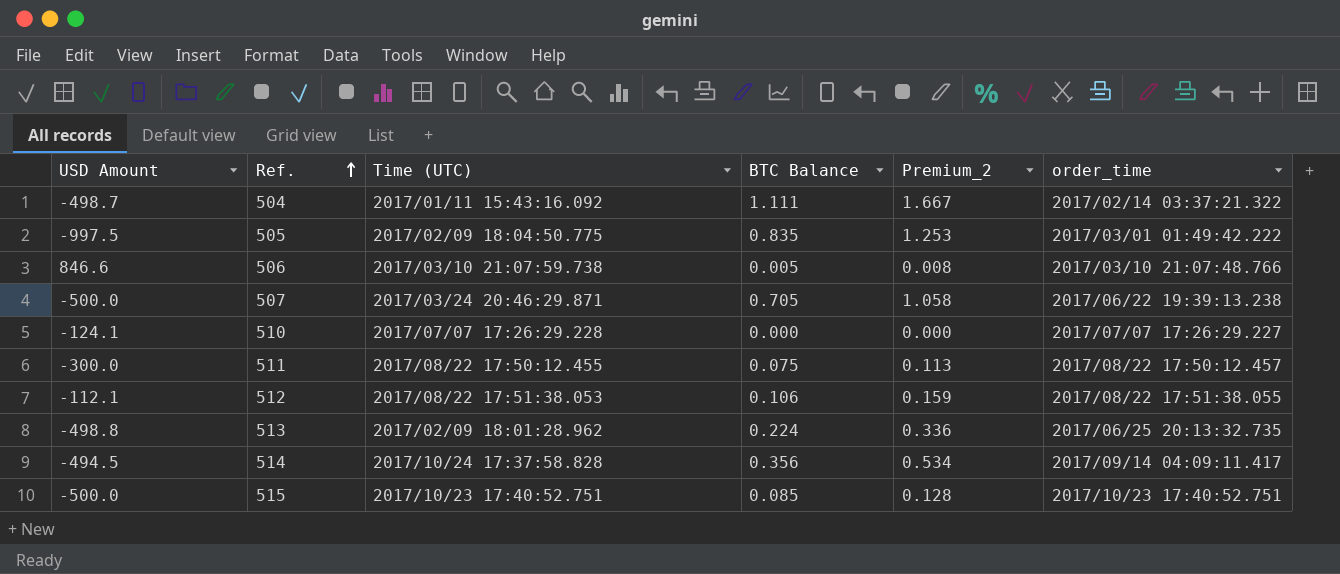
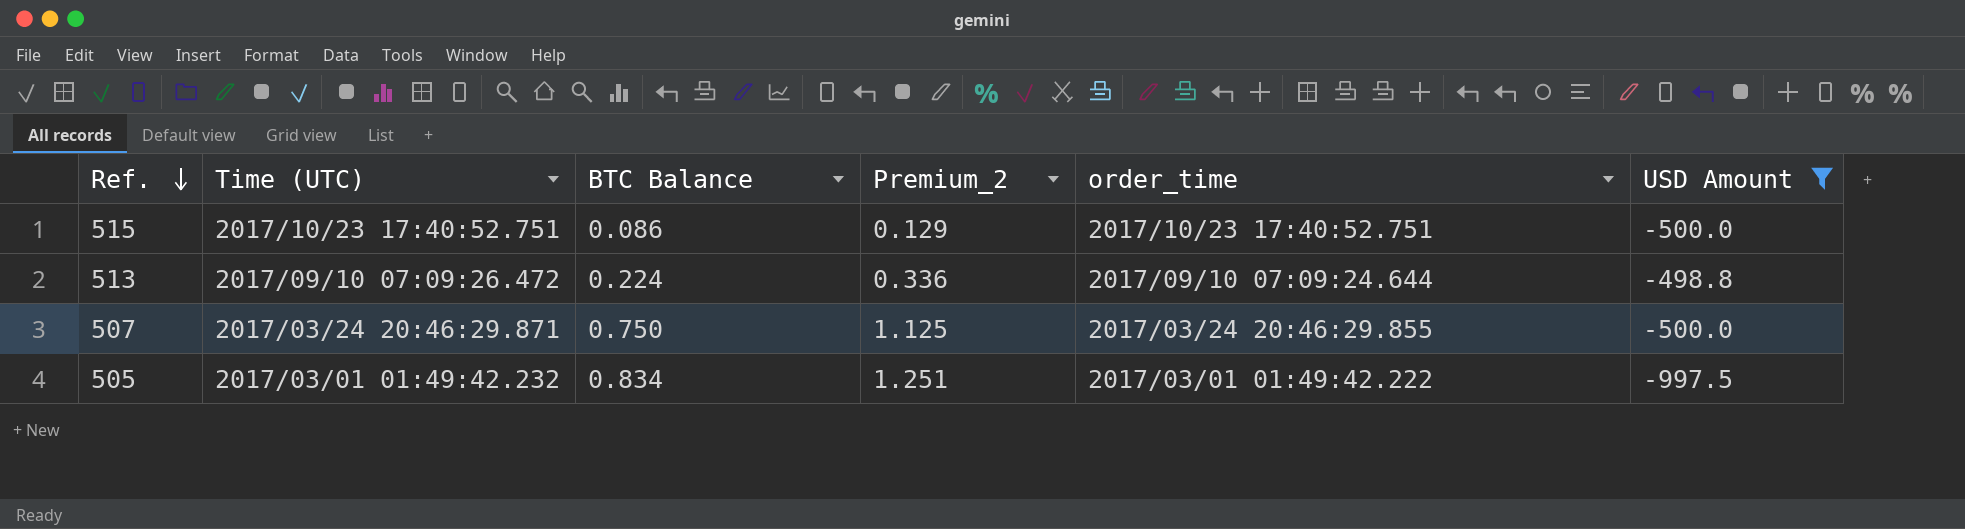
filter: none -> USD Amount <= -498.8
row order: Ref. ascending -> Ref. descending
column USD Amount | position: 1 -> 6
515 | BTC Balance: 0.085 -> 0.086
515 | Premium_2: 0.128 -> 0.129
513 | Time (UTC): 2017/02/09 18:01:28.962 -> 2017/09/10 07:09:26.472
513 | order_time: 2017/06/25 20:13:32.735 -> 2017/09/10 07:09:24.644
507 | BTC Balance: 0.705 -> 0.750
507 | Premium_2: 1.058 -> 1.125
507 | order_time: 2017/06/22 19:39:13.238 -> 2017/03/24 20:46:29.855
505 | Time (UTC): 2017/02/09 18:04:50.775 -> 2017/03/01 01:49:42.232
505 | BTC Balance: 0.835 -> 0.834
505 | Premium_2: 1.253 -> 1.251

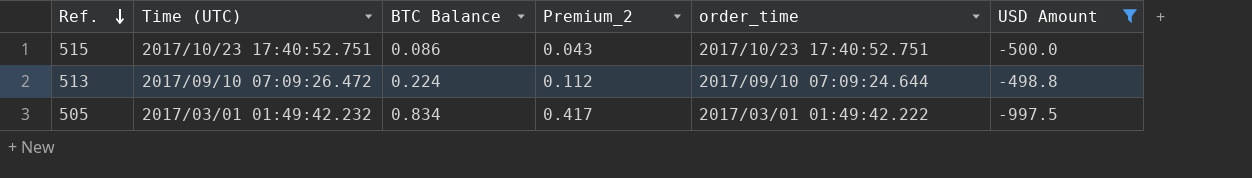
column Premium_2 | formula: [BTC Balance] * 1.5 -> [BTC Balance] * 0.5
row 507: 2017/03/24 20:46:29.871 | 0.750 | 1.125 | 2017/03/24 20:46:29.855 | -500.0 -> none

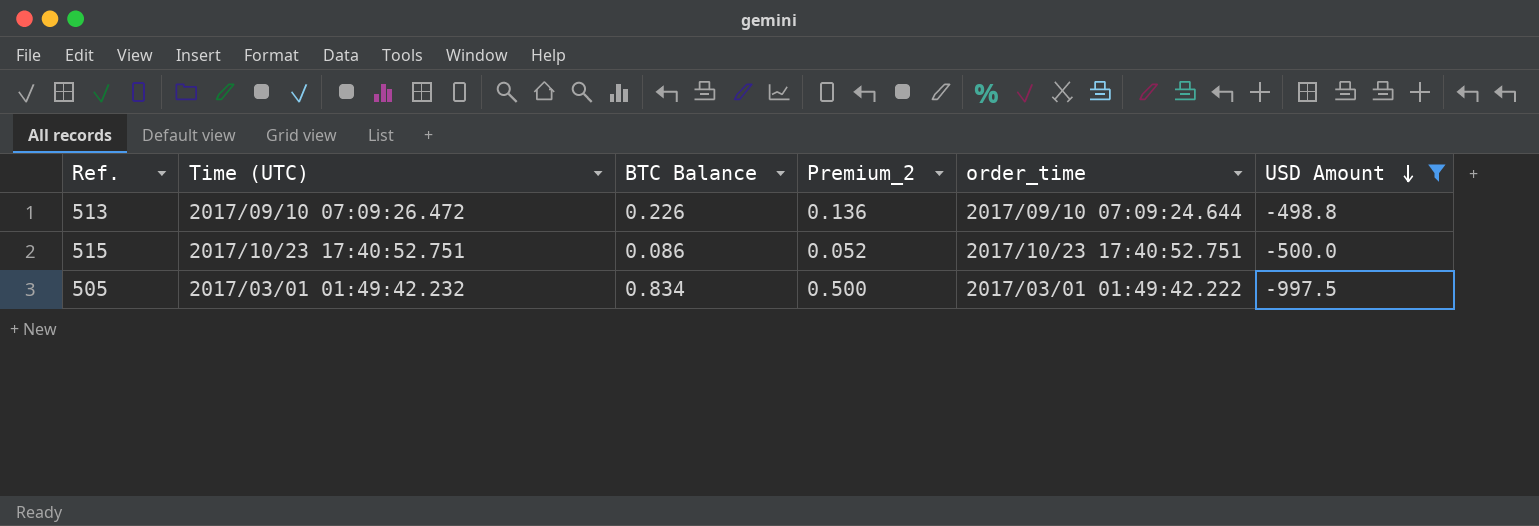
row order: Ref. descending -> USD Amount descending
column Premium_2 | formula: [BTC Balance] * 0.5 -> [BTC Balance] * 0.6
513 | BTC Balance: 0.224 -> 0.226

